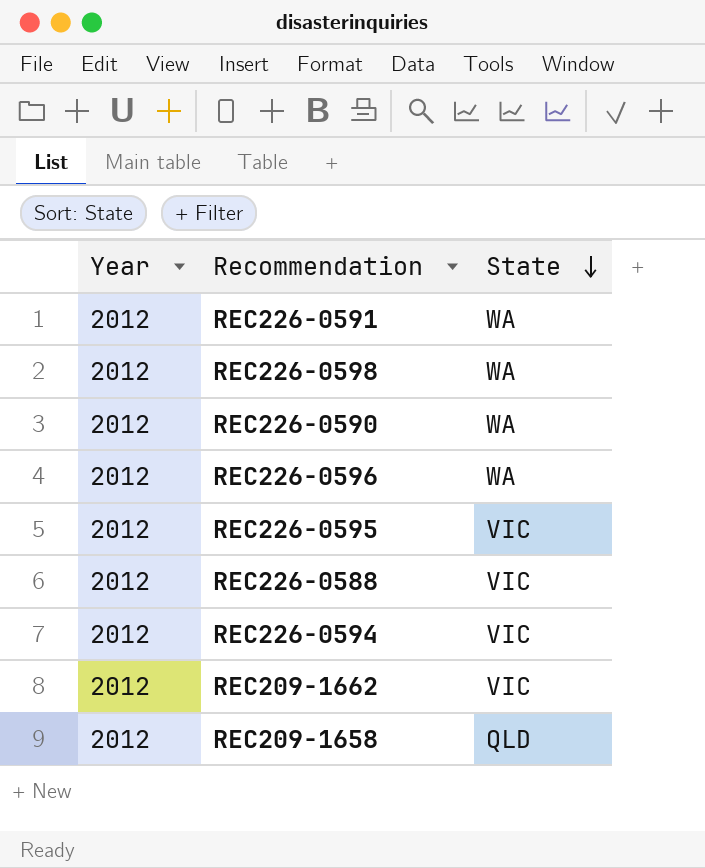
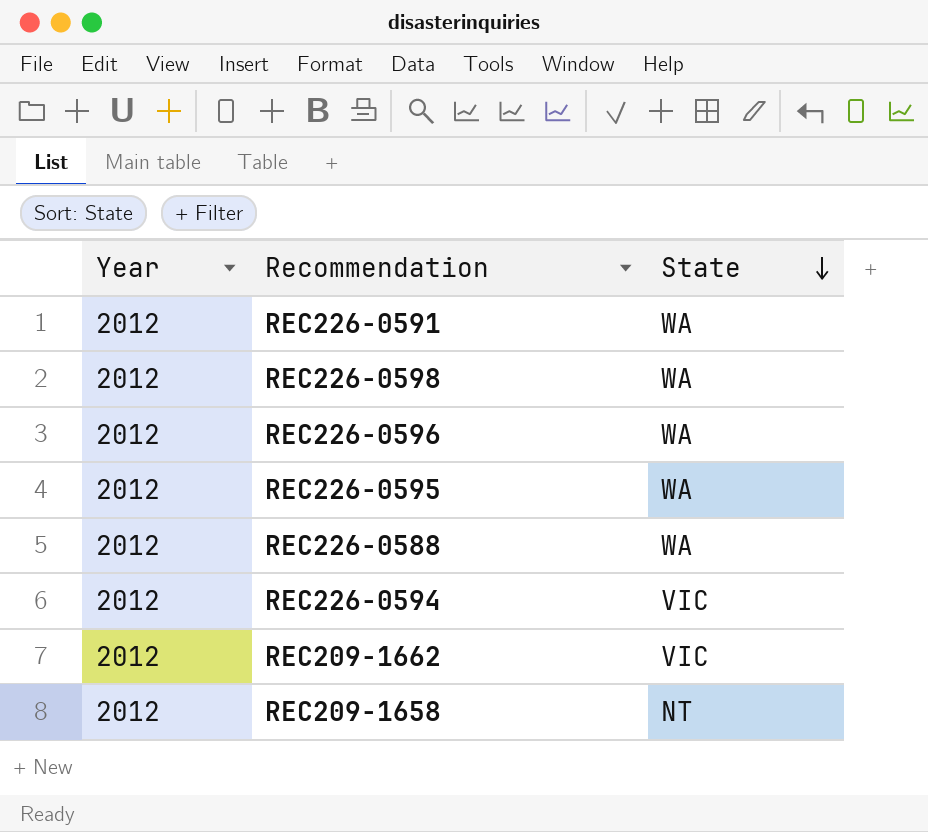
row REC226-0590: 2012 | WA -> none
REC226-0595 | State: VIC -> WA
REC226-0588 | State: VIC -> WA
REC209-1658 | State: QLD -> NT

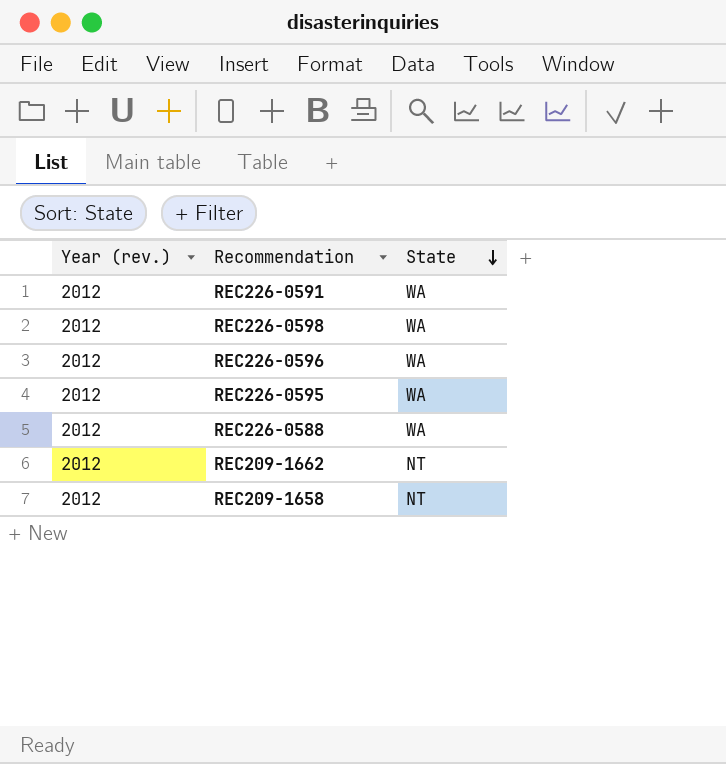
column name: Year -> Year (rev.)
row REC226-0594: 2012 | VIC -> none
REC209-1662 | State: VIC -> NT

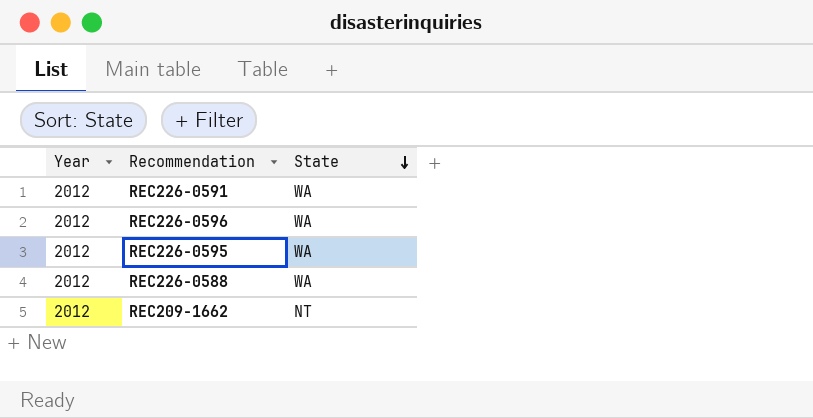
column name: Year (rev.) -> Year
row REC226-0598: 2012 | WA -> none
row REC209-1658: 2012 | NT -> none

